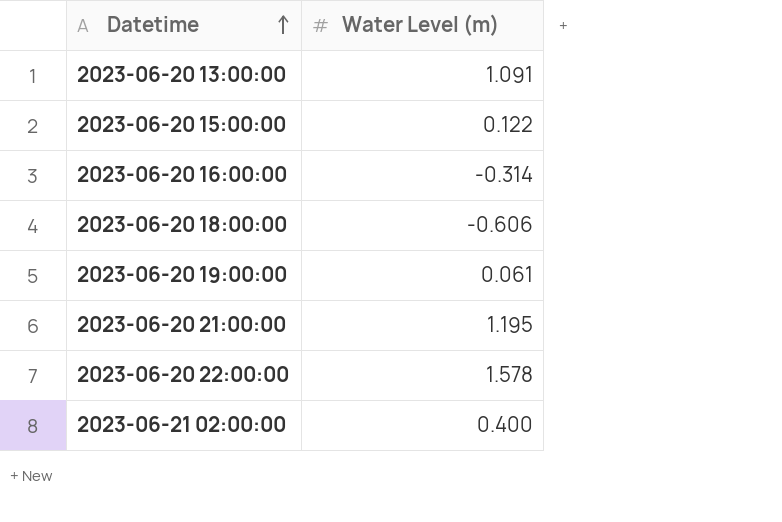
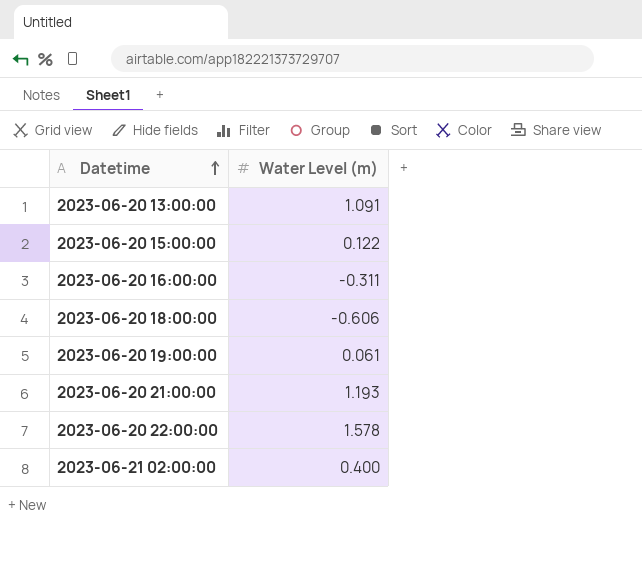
2023-06-20 16:00:00 | Water Level (m): -0.314 -> -0.311
2023-06-20 21:00:00 | Water Level (m): 1.195 -> 1.193

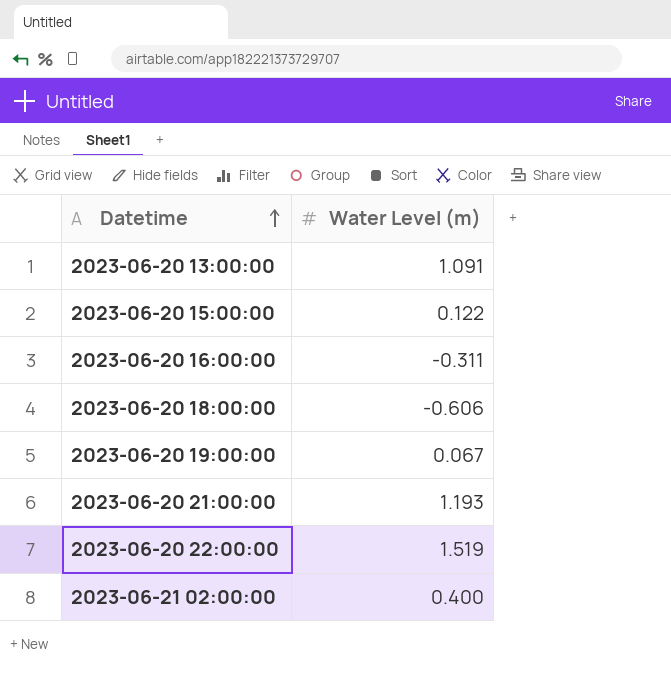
2023-06-20 19:00:00 | Water Level (m): 0.061 -> 0.067
2023-06-20 22:00:00 | Water Level (m): 1.578 -> 1.519

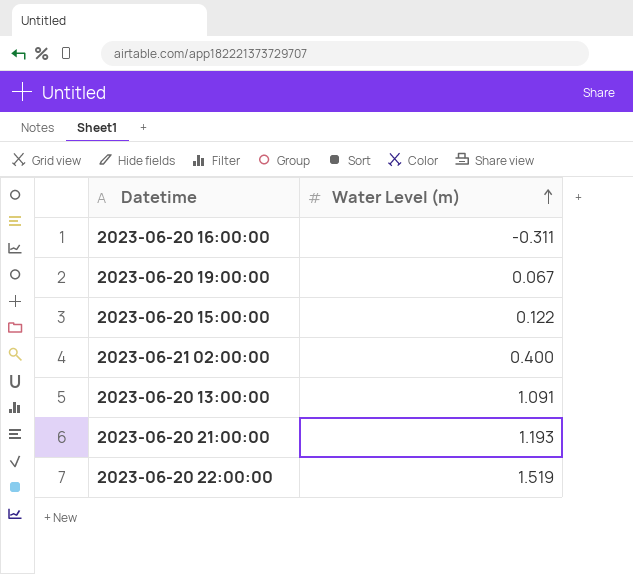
row order: Datetime ascending -> Water Level (m) ascending
row 2023-06-20 18:00:00: -0.606 -> none

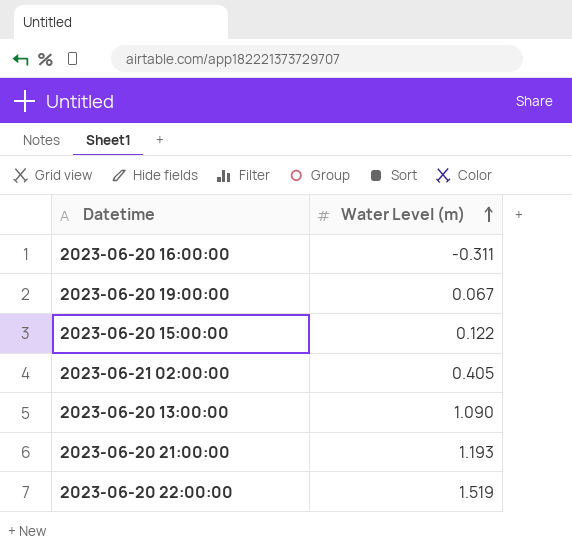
2023-06-21 02:00:00 | Water Level (m): 0.400 -> 0.405
2023-06-20 13:00:00 | Water Level (m): 1.091 -> 1.090

